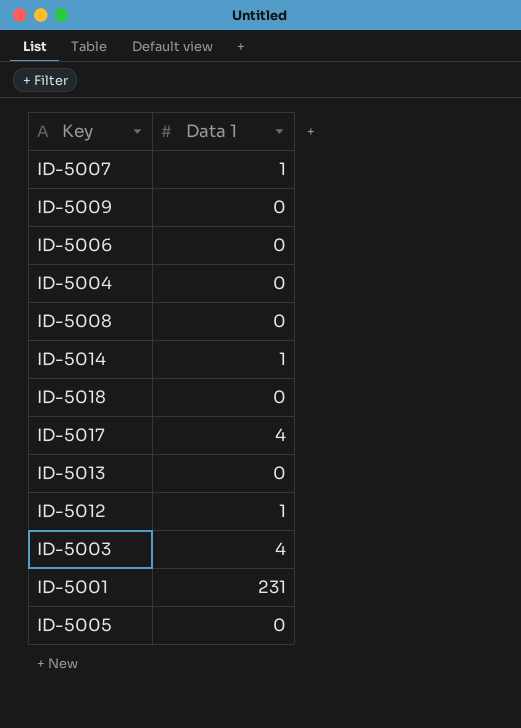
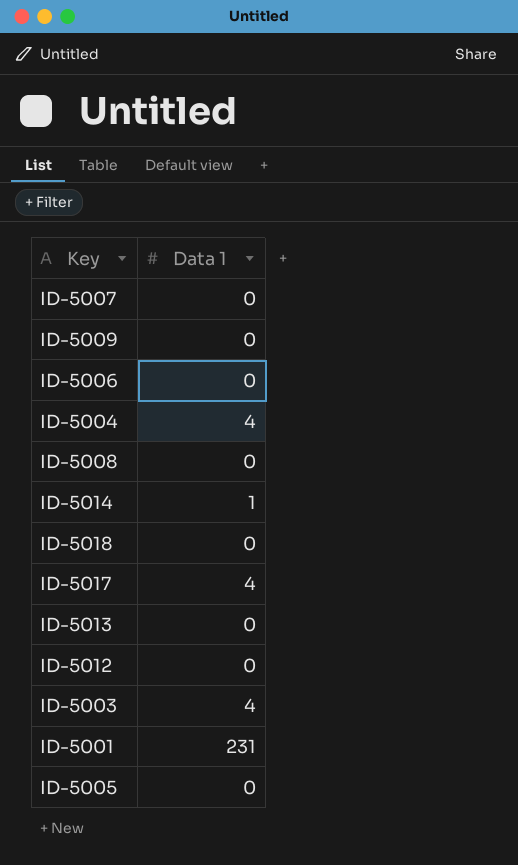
ID-5007 | Data 1: 1 -> 0
ID-5004 | Data 1: 0 -> 4
ID-5012 | Data 1: 1 -> 0

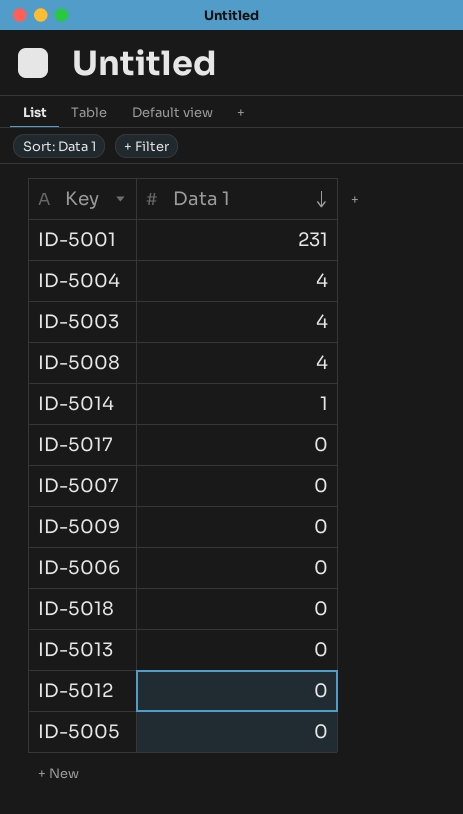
row order: none -> Data 1 descending
ID-5008 | Data 1: 0 -> 4
ID-5017 | Data 1: 4 -> 0

